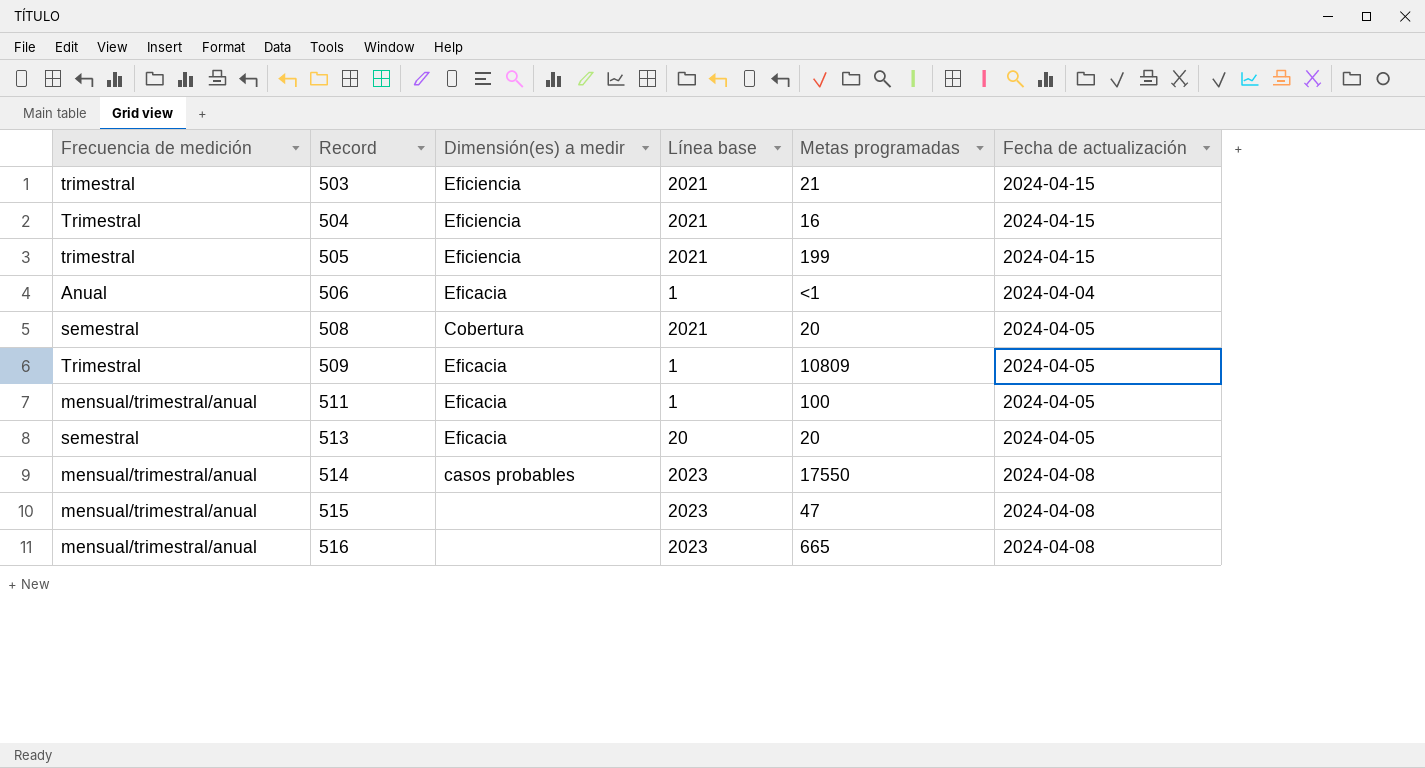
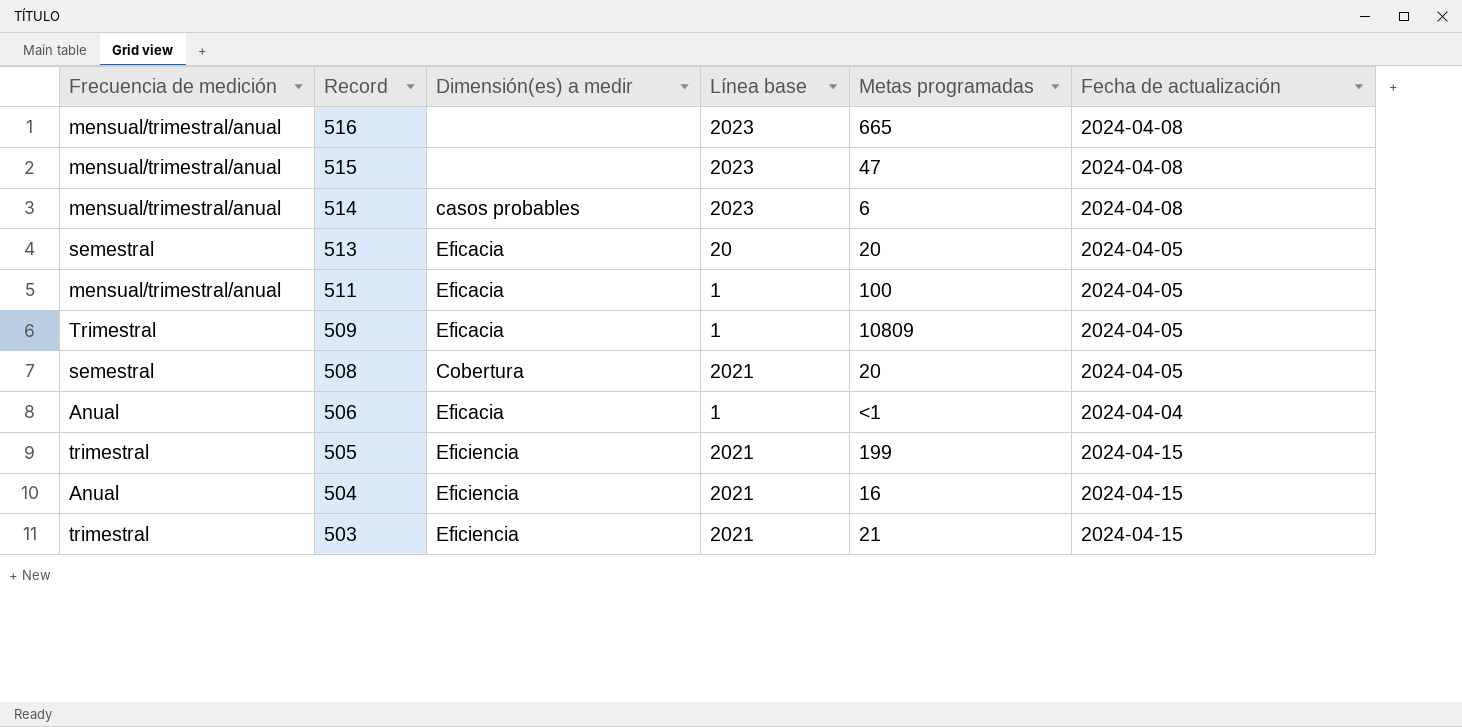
row order: Record ascending -> Record descending
514 | Metas programadas: 17550 -> 6
504 | Frecuencia de medición: Trimestral -> Anual

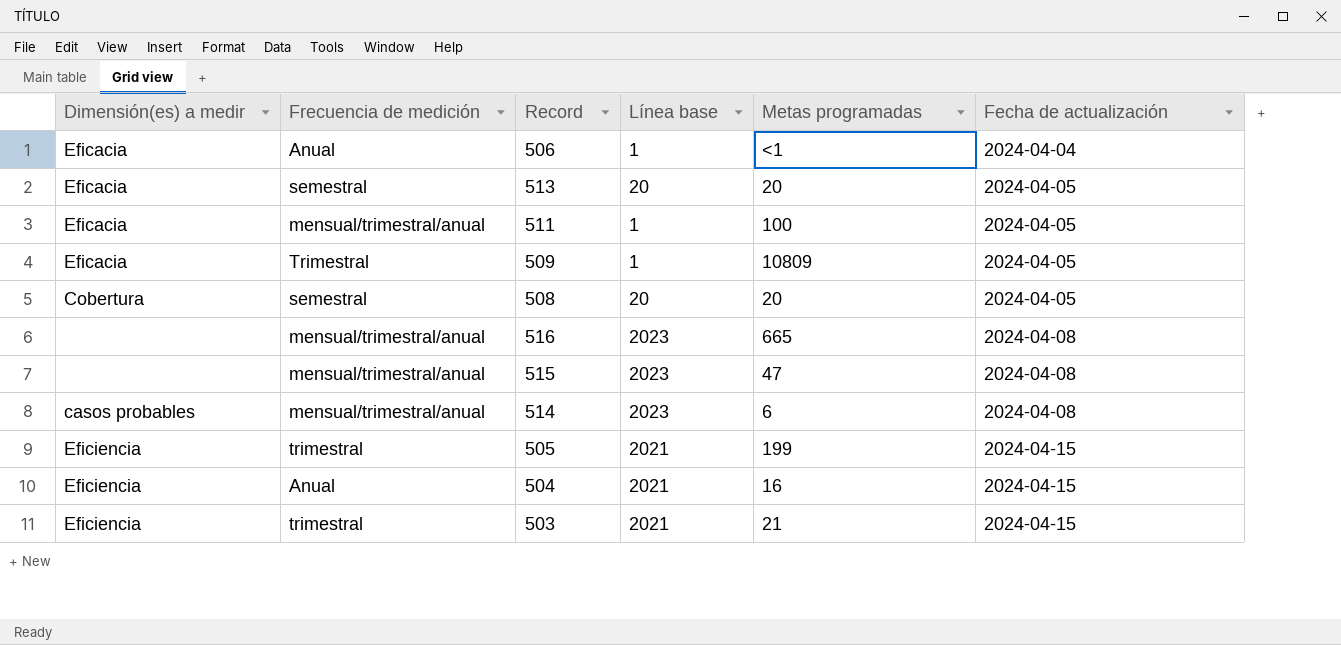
row order: Record descending -> Fecha de actualización ascending
column Dimensión(es) a medir | position: 3 -> 1
508 | Línea base: 2021 -> 20

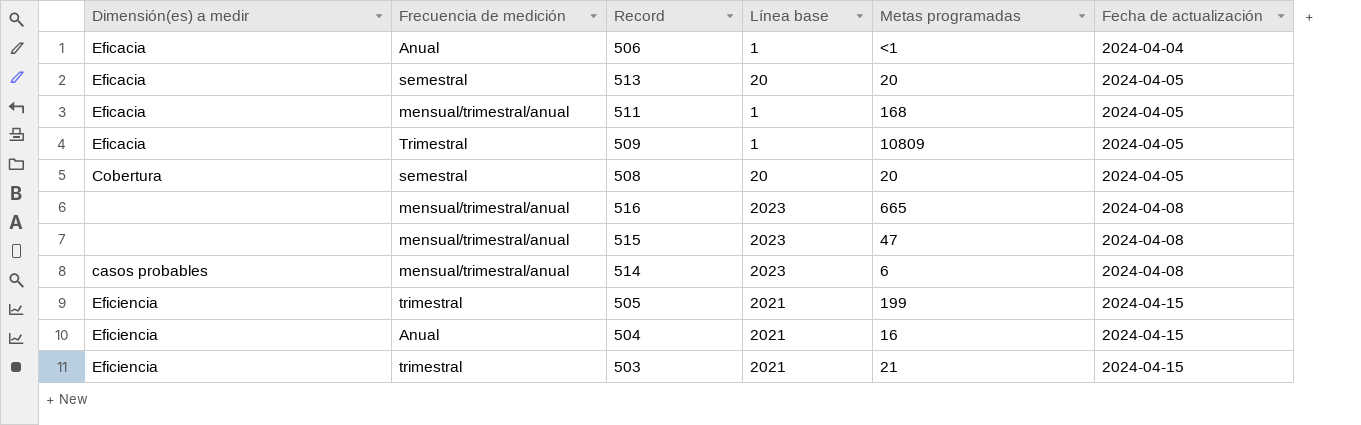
511 | Metas programadas: 100 -> 168

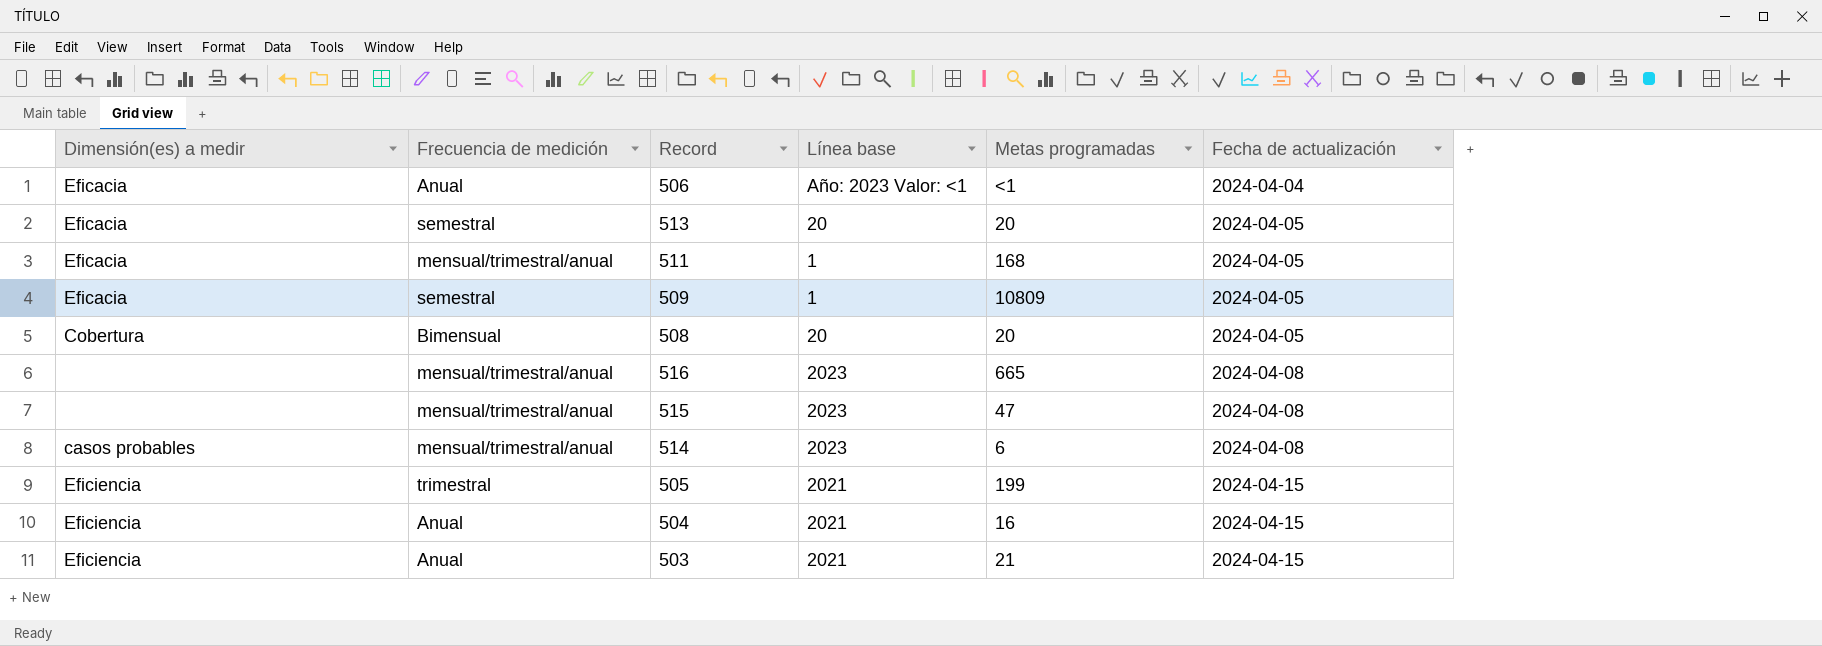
506 | Línea base: 1 -> Año: 2023 Valor: <1
509 | Frecuencia de medición: Trimestral -> semestral
508 | Frecuencia de medición: semestral -> Bimensual
503 | Frecuencia de medición: trimestral -> Anual

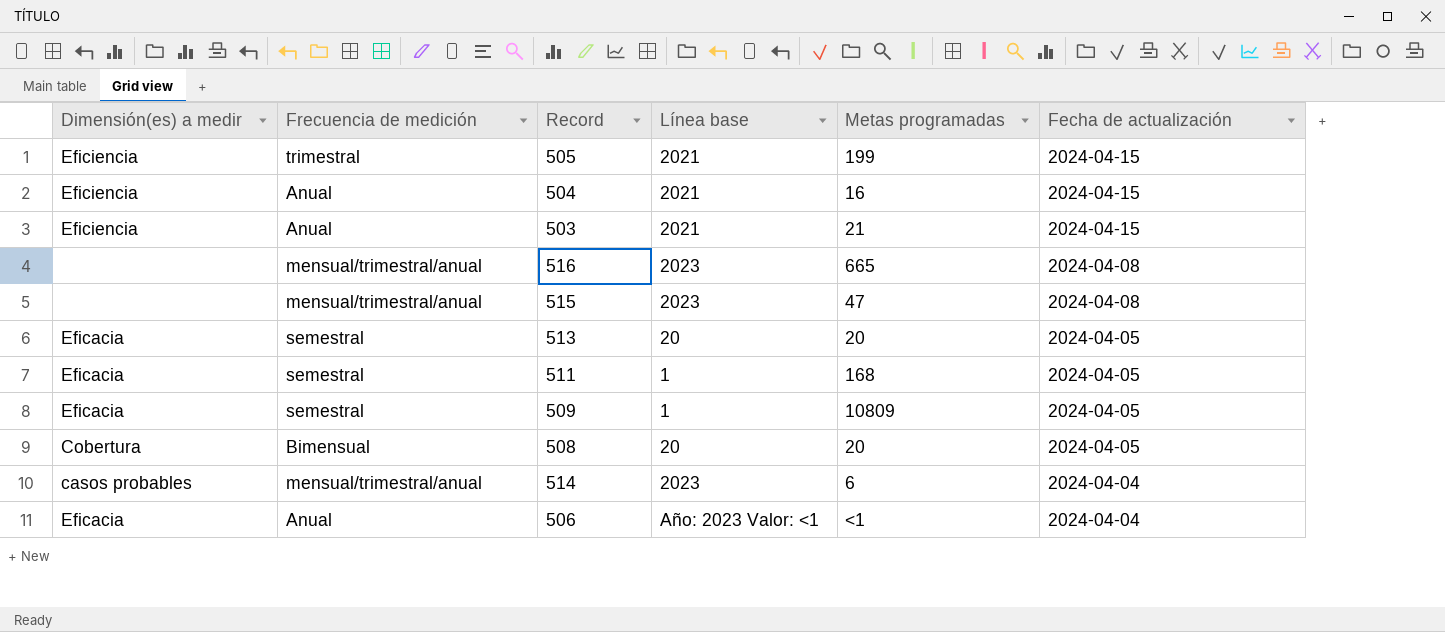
row order: Fecha de actualización ascending -> Fecha de actualización descending
511 | Frecuencia de medición: mensual/trimestral/anual -> semestral
514 | Fecha de actualización: 2024-04-08 -> 2024-04-04

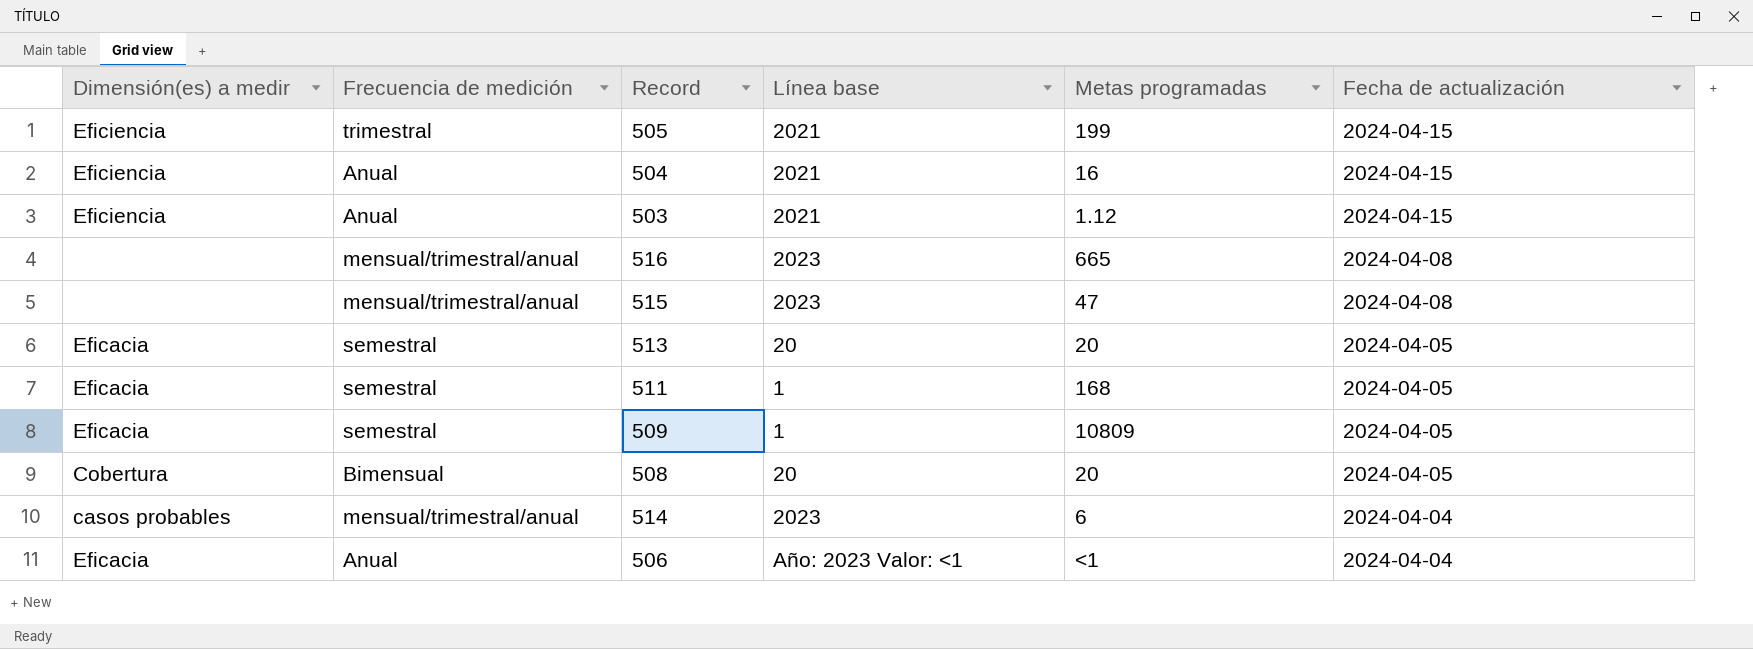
503 | Metas programadas: 21 -> 1.12

